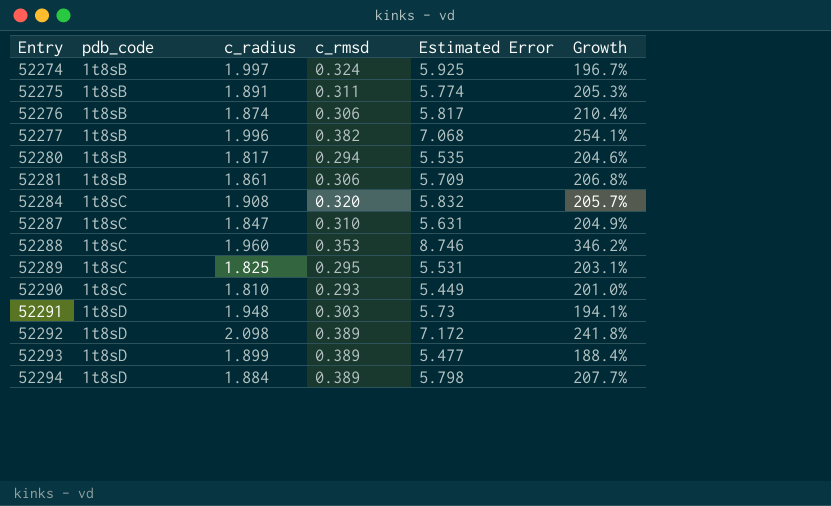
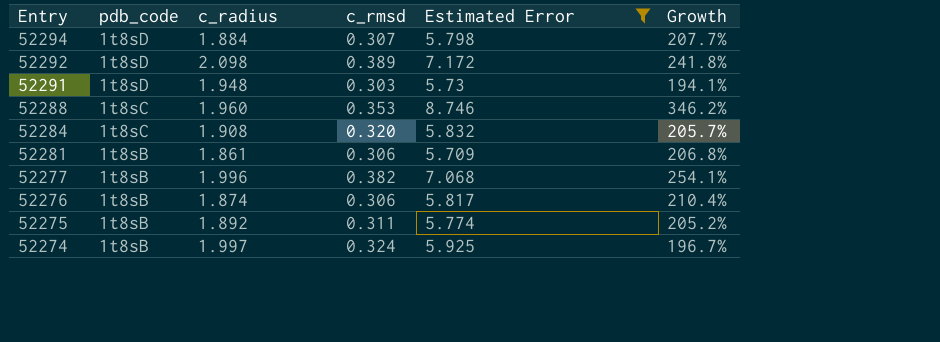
filter: none -> Estimated Error >= 5.709
row order: Entry ascending -> Entry descending
52294 | c_rmsd: 0.389 -> 0.307
52275 | c_radius: 1.891 -> 1.892
52275 | Growth: 205.3% -> 205.2%

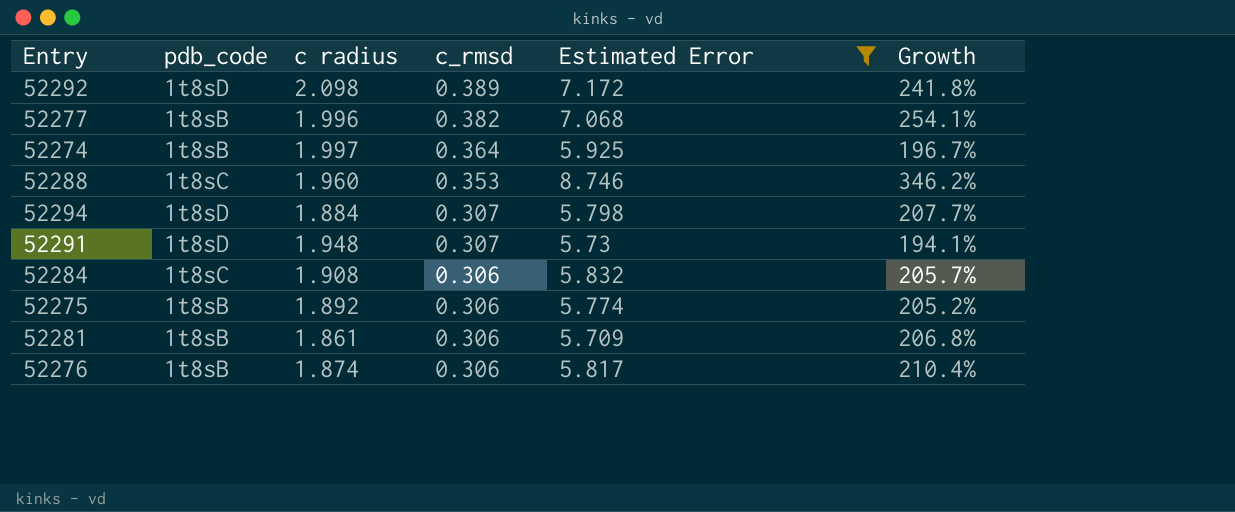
row order: Entry descending -> c_rmsd descending
column name: c_radius -> c radius
52274 | c_rmsd: 0.324 -> 0.364
52291 | c_rmsd: 0.303 -> 0.307
52284 | c_rmsd: 0.320 -> 0.306
52275 | c_rmsd: 0.311 -> 0.306

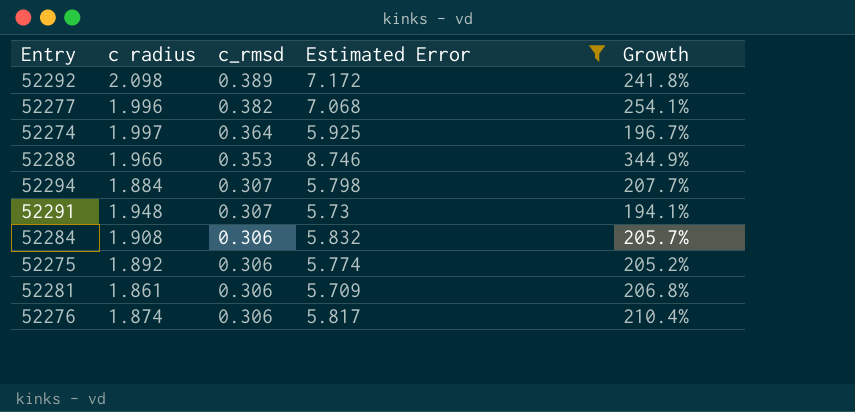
column pdb_code | position: 2 -> none
52288 | c radius: 1.960 -> 1.966
52288 | Growth: 346.2% -> 344.9%

